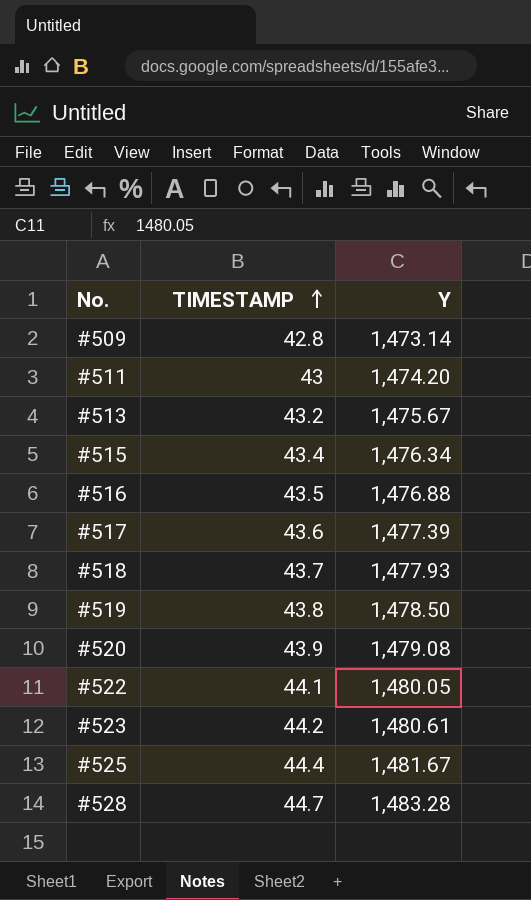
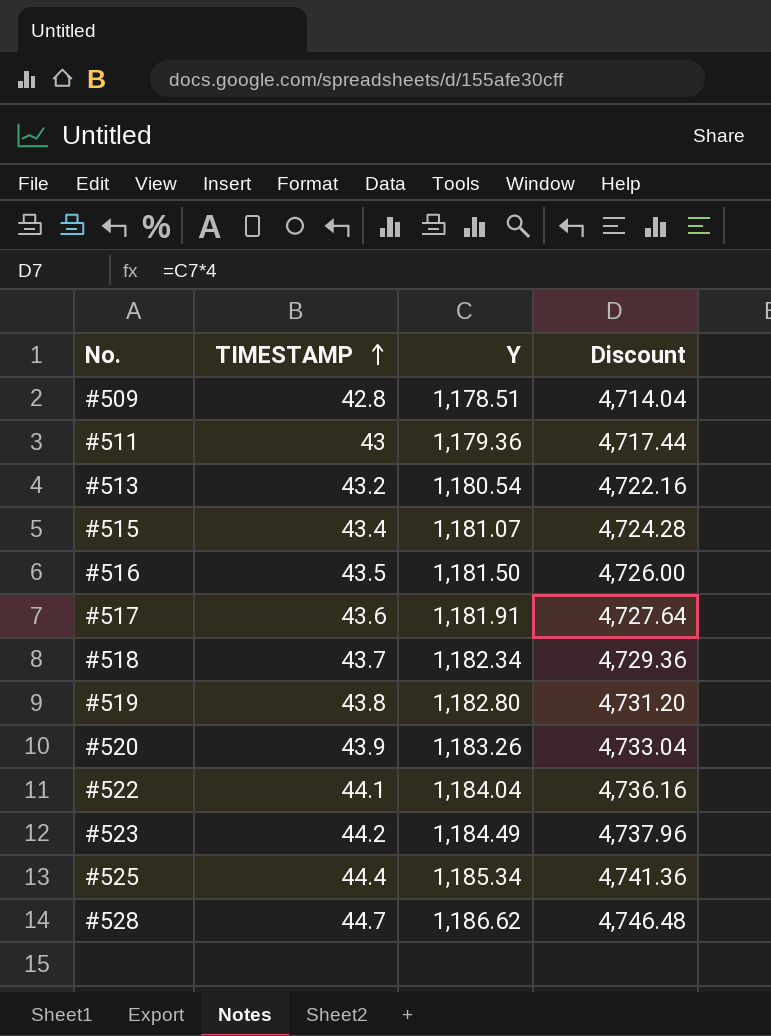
column Discount | formula: none -> [Y] * 4
#509 | Y: 1,473.14 -> 1,178.51
#511 | Y: 1,474.20 -> 1,179.36
#513 | Y: 1,475.67 -> 1,180.54
#515 | Y: 1,476.34 -> 1,181.07
#516 | Y: 1,476.88 -> 1,181.50
#517 | Y: 1,477.39 -> 1,181.91
#518 | Y: 1,477.93 -> 1,182.34
#519 | Y: 1,478.50 -> 1,182.80
#520 | Y: 1,479.08 -> 1,183.26
#522 | Y: 1,480.05 -> 1,184.04
#523 | Y: 1,480.61 -> 1,184.49
#525 | Y: 1,481.67 -> 1,185.34
#528 | Y: 1,483.28 -> 1,186.62

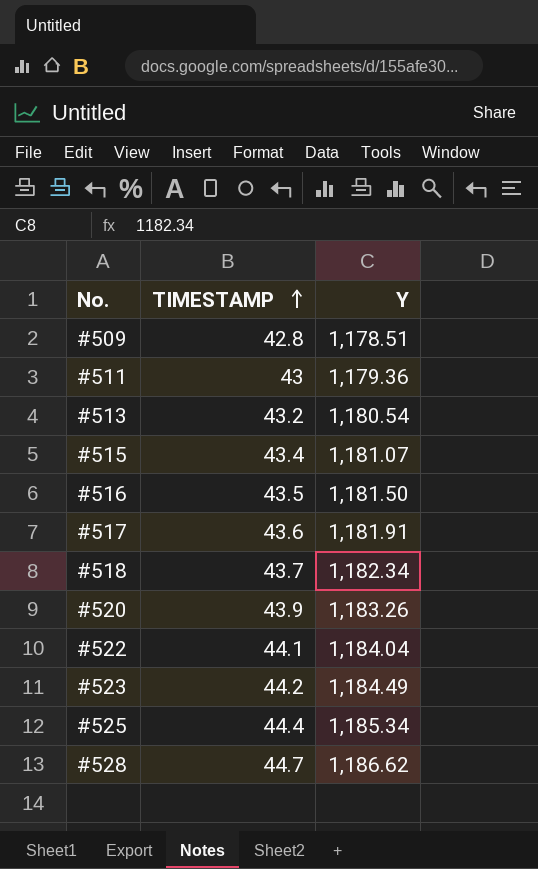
column Discount | formula: [Y] * 4 -> none
row #519: 43.8 | 1,182.80 | 4,731.20 -> none

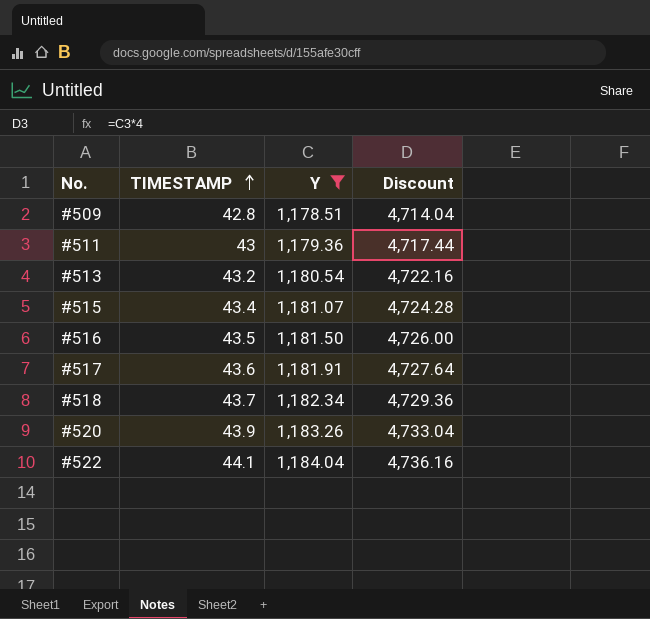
filter: none -> Y <= 1,184.04
column Discount | formula: none -> [Y] * 4

